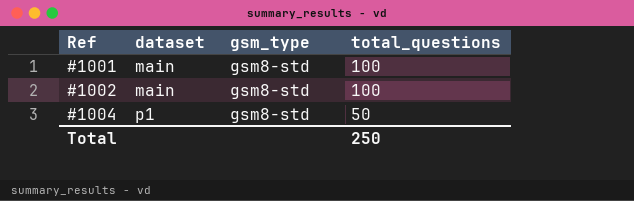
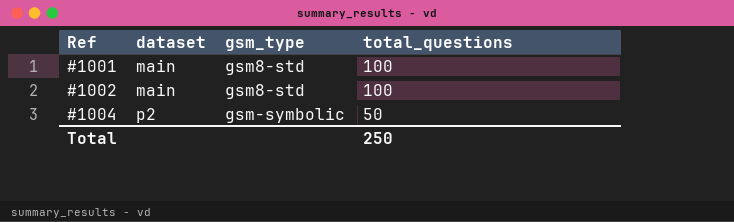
#1004 | dataset: p1 -> p2
#1004 | gsm_type: gsm8-std -> gsm-symbolic

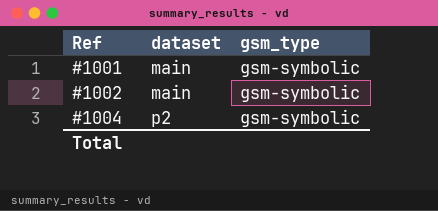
column total_questions | position: 4 -> none
#1001 | gsm_type: gsm8-std -> gsm-symbolic
#1002 | gsm_type: gsm8-std -> gsm-symbolic

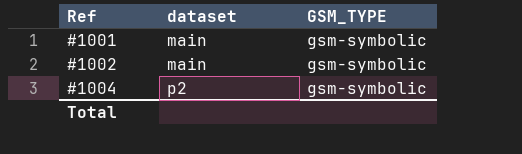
column name: gsm_type -> GSM_TYPE

